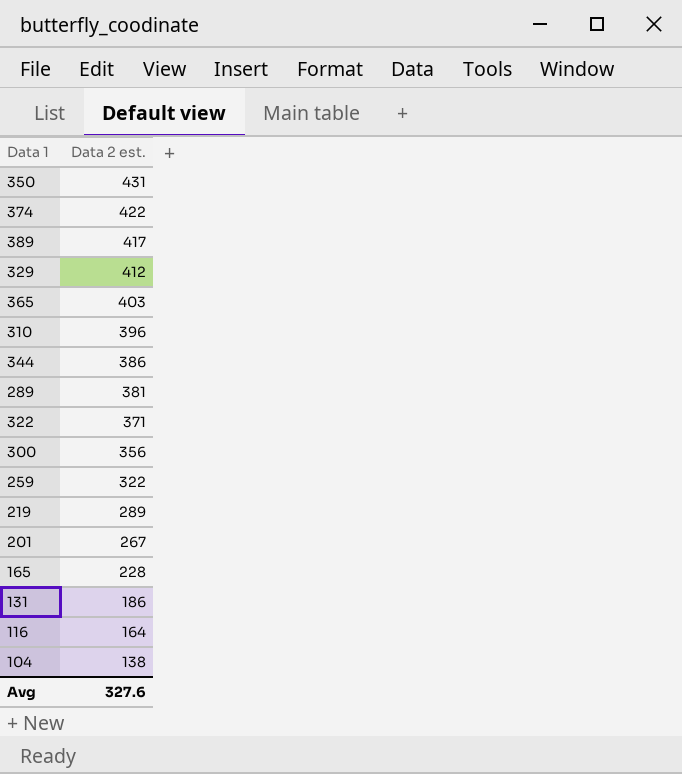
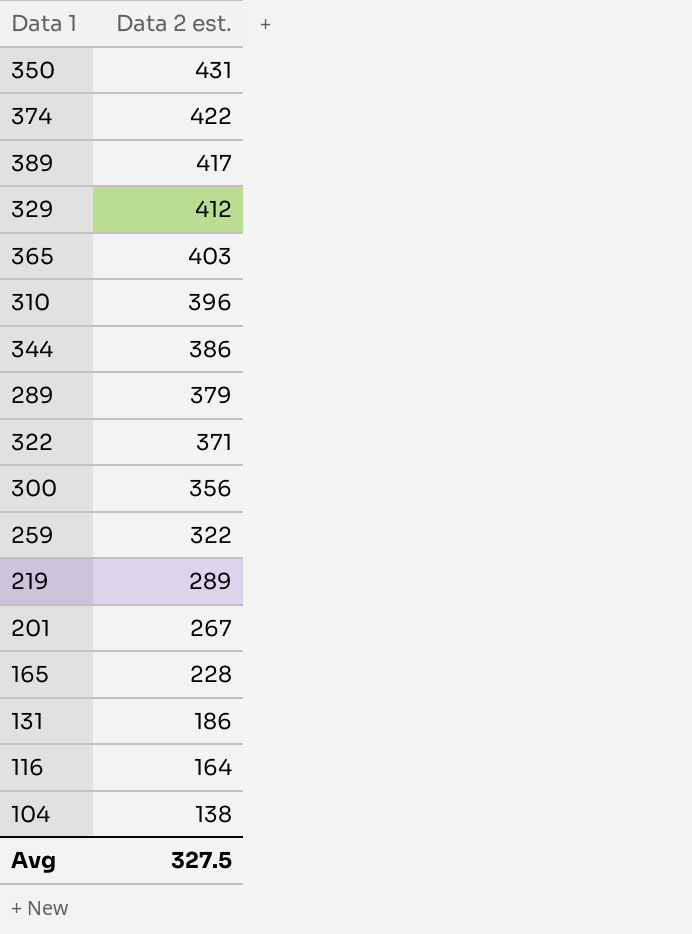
289 | Data 2 est.: 381 -> 379
Avg | Data 2 est.: 327.6 -> 327.5

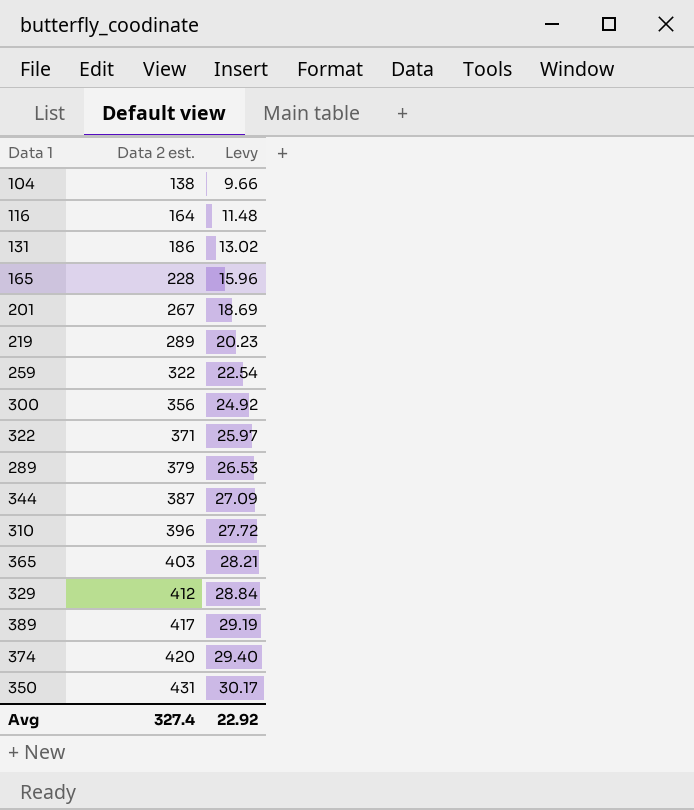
row order: Data 2 est. descending -> Data 2 est. ascending
column Levy | formula: none -> [Data 2 est.] * 0.07
344 | Data 2 est.: 386 -> 387
374 | Data 2 est.: 422 -> 420
Avg | Data 2 est.: 327.5 -> 327.4

